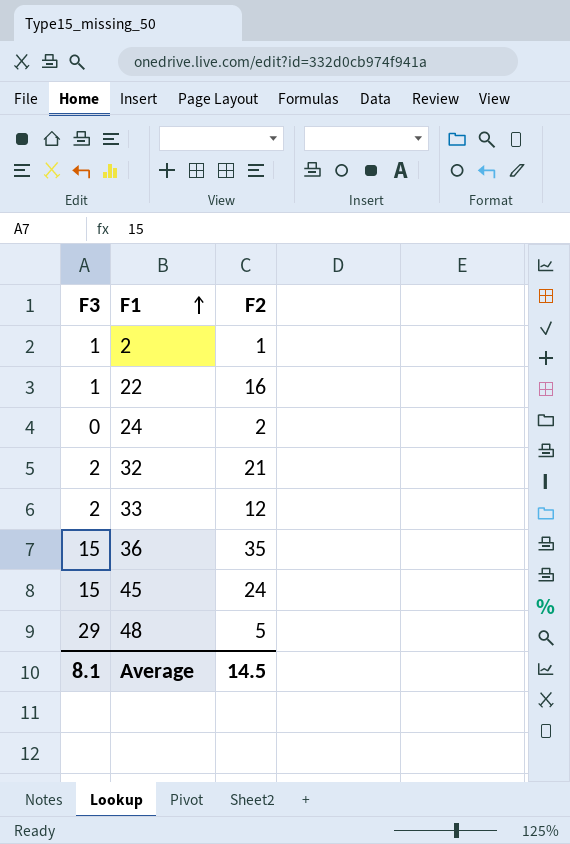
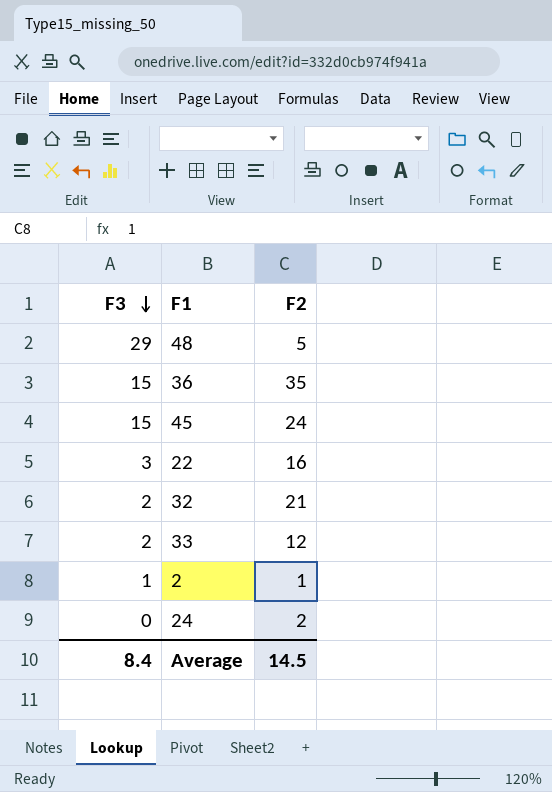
row order: F1 ascending -> F3 descending
22 | F3: 1 -> 3
Average | F3: 8.1 -> 8.4

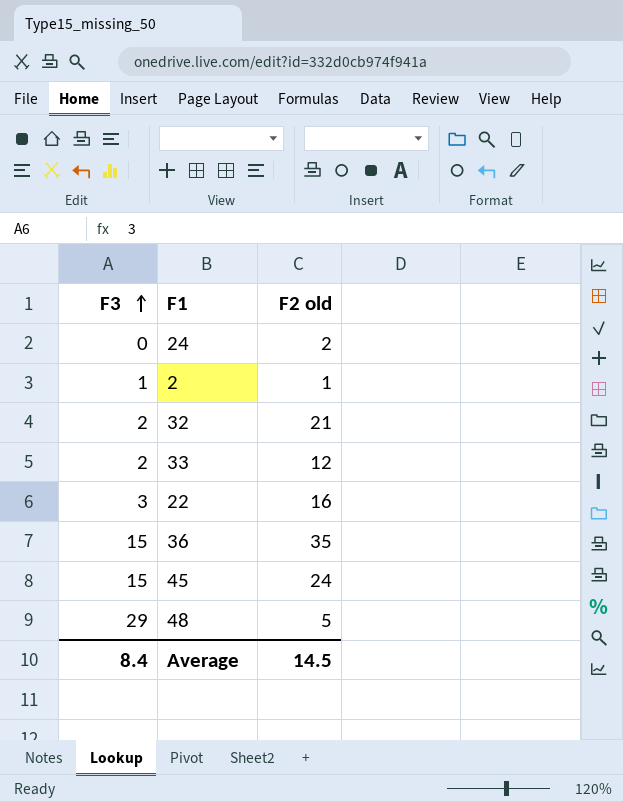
row order: F3 descending -> F3 ascending
column name: F2 -> F2 old

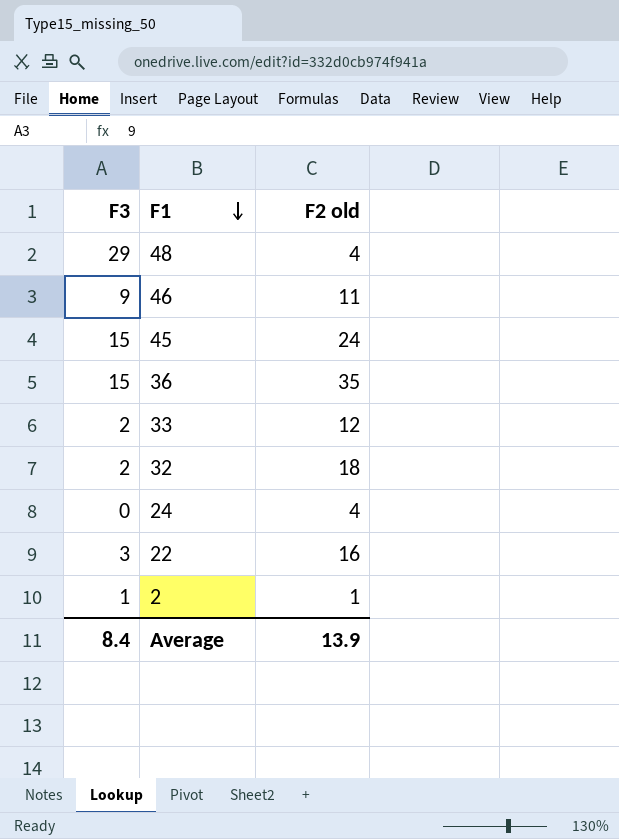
row order: F3 ascending -> F1 descending
48 | F2 old: 5 -> 4
row 46: none -> 9 | 11
32 | F2 old: 21 -> 18
24 | F2 old: 2 -> 4
Average | F2 old: 14.5 -> 13.9

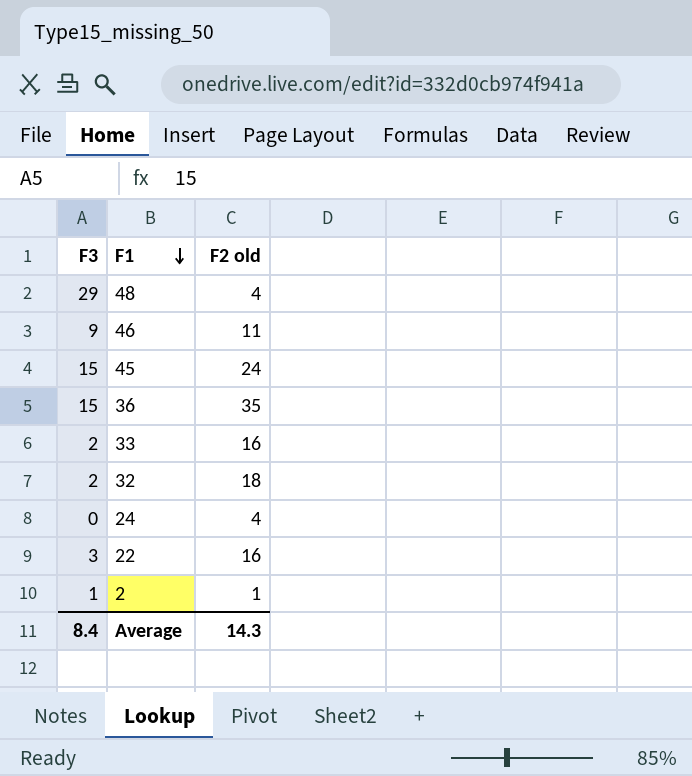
33 | F2 old: 12 -> 16
Average | F2 old: 13.9 -> 14.3

